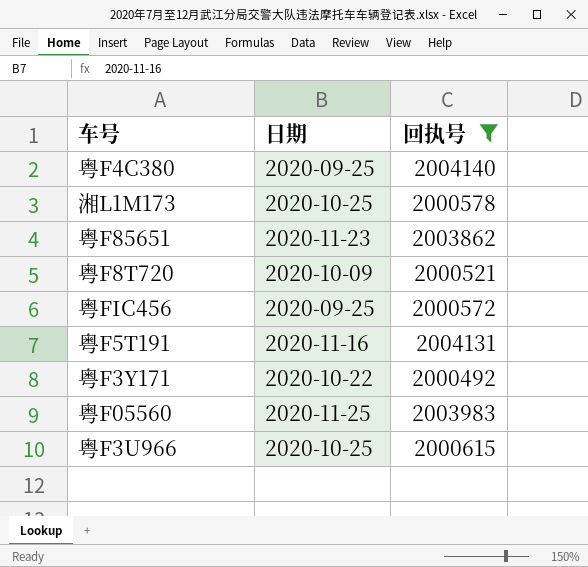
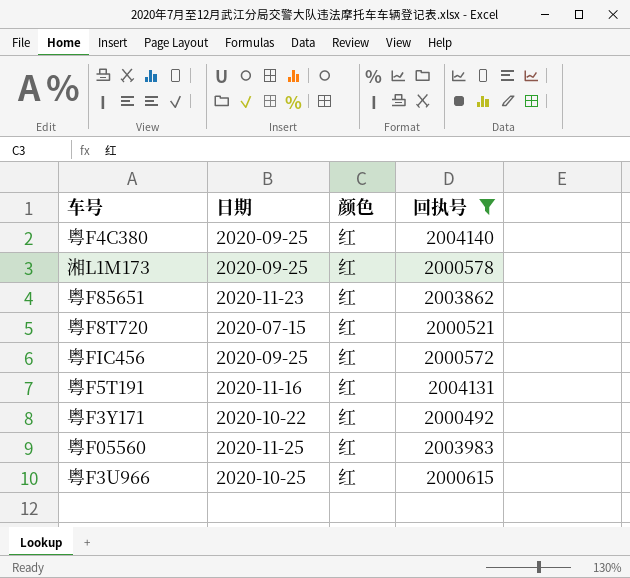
column 颜色 | position: none -> 3
湘L1M173 | 日期: 2020-10-25 -> 2020-09-25
粤F8T720 | 日期: 2020-10-09 -> 2020-07-15

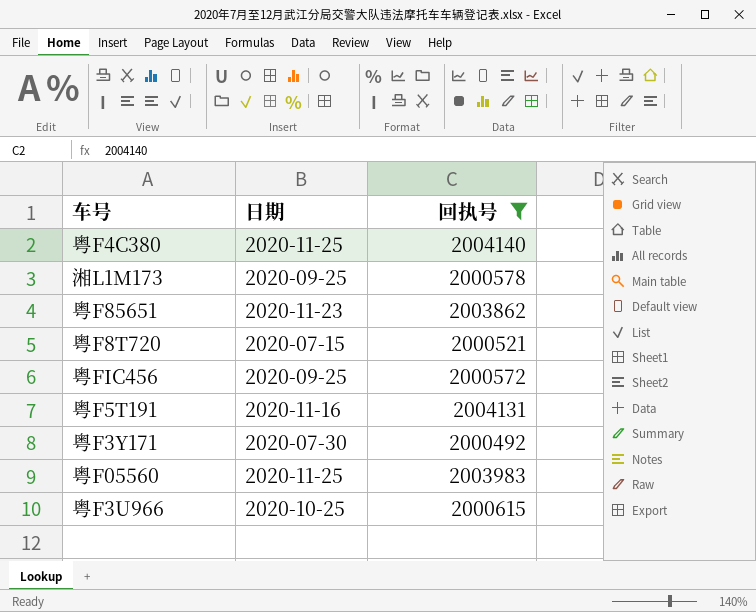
column 颜色 | position: 3 -> none
粤F4C380 | 日期: 2020-09-25 -> 2020-11-25
粤F3Y171 | 日期: 2020-10-22 -> 2020-07-30

